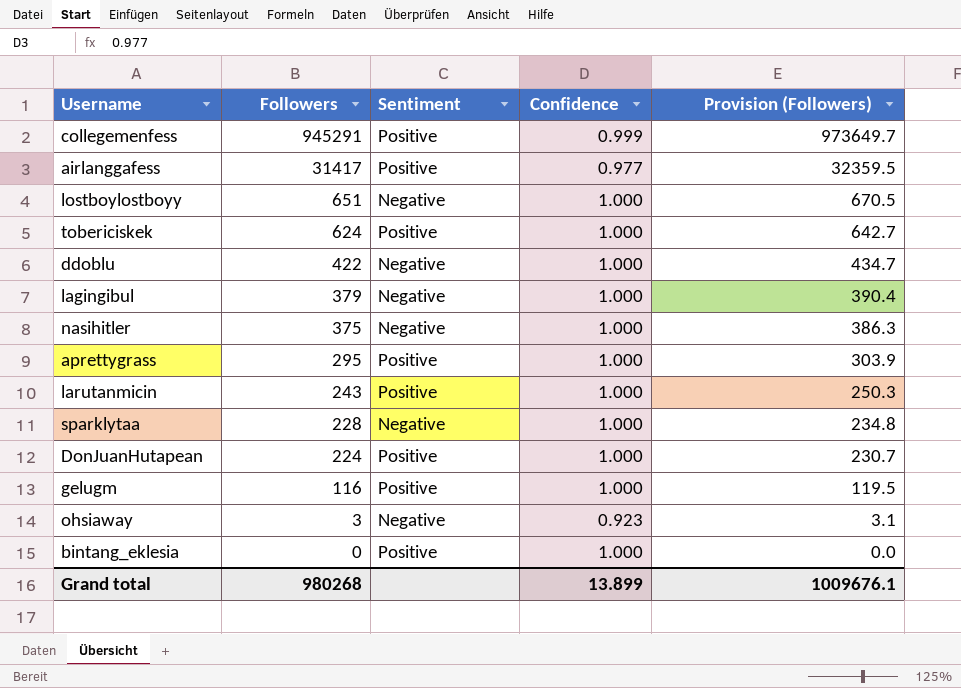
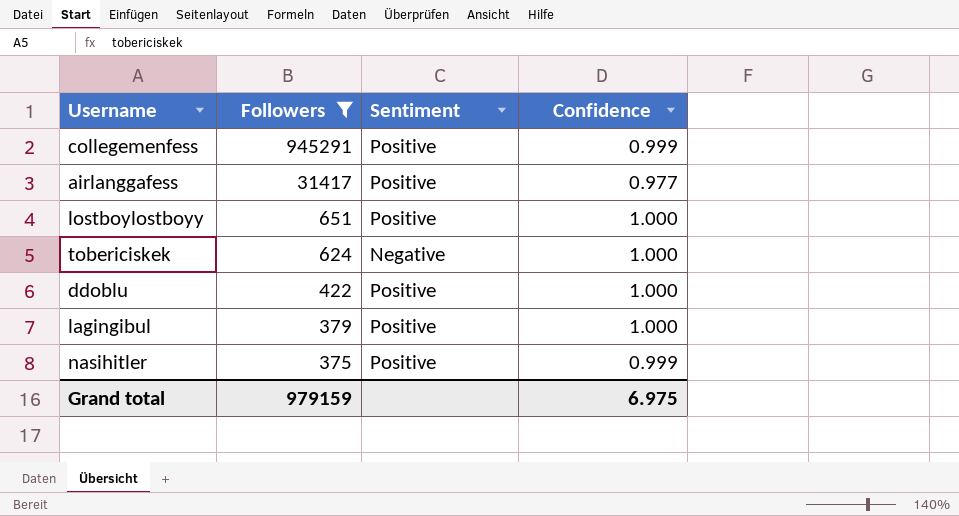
filter: none -> Followers >= 375
column Provision (Followers) | formula: [Followers] * 1.03 -> none
lostboylostboyy | Sentiment: Negative -> Positive
tobericiskek | Sentiment: Positive -> Negative
ddoblu | Sentiment: Negative -> Positive
lagingibul | Sentiment: Negative -> Positive
nasihitler | Sentiment: Negative -> Positive
nasihitler | Confidence: 1.000 -> 0.999
Grand total | Followers: 980268 -> 979159
Grand total | Confidence: 13.899 -> 6.975

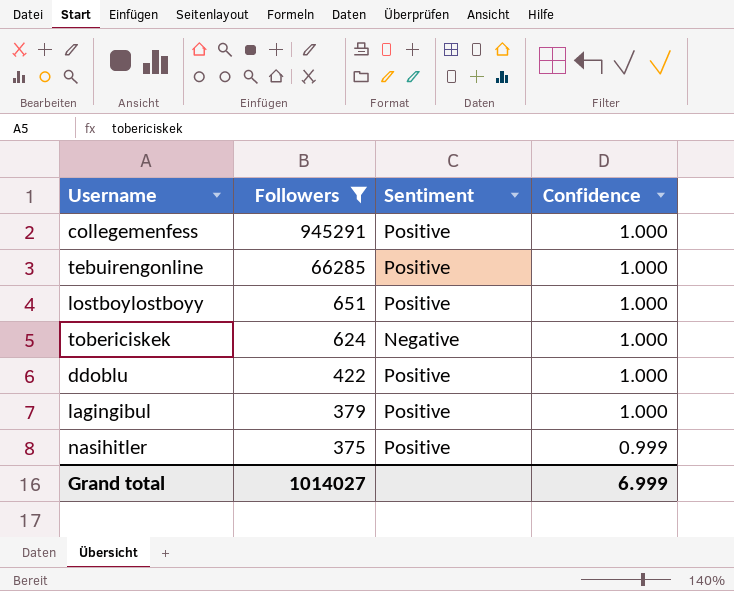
row airlanggafess: 31417 | Positive | 0.977 -> none
collegemenfess | Confidence: 0.999 -> 1.000
row tebuirengonline: none -> 66285 | Positive | 1.000
Grand total | Followers: 979159 -> 1014027
Grand total | Confidence: 6.975 -> 6.999

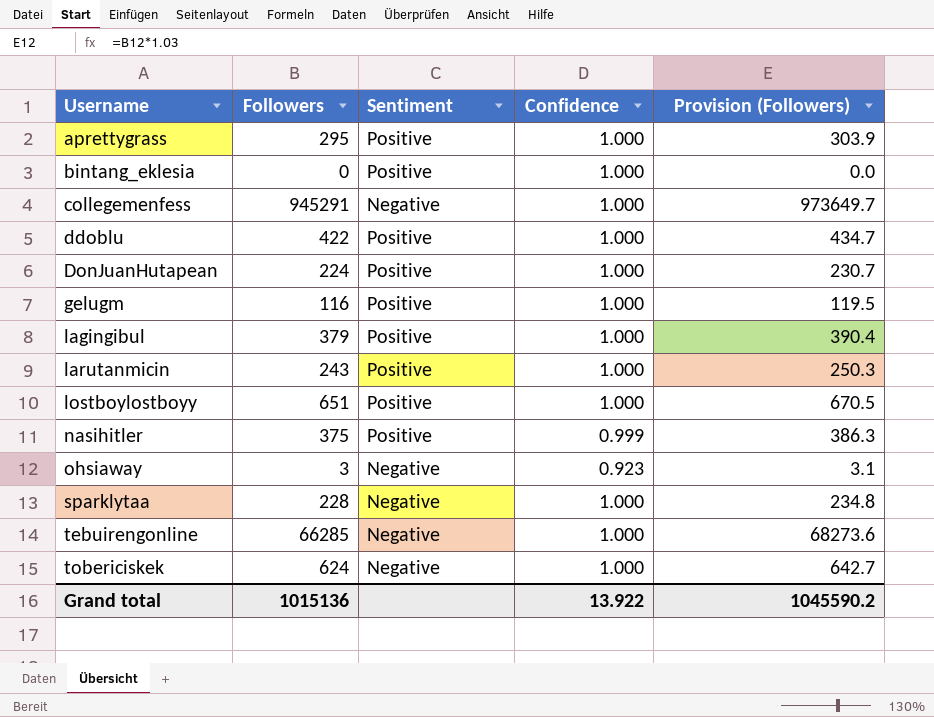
filter: Followers >= 375 -> none
row order: Followers descending -> Username ascending
column Provision (Followers) | formula: none -> [Followers] * 1.03
collegemenfess | Sentiment: Positive -> Negative
tebuirengonline | Sentiment: Positive -> Negative
Grand total | Followers: 1014027 -> 1015136
Grand total | Confidence: 6.999 -> 13.922

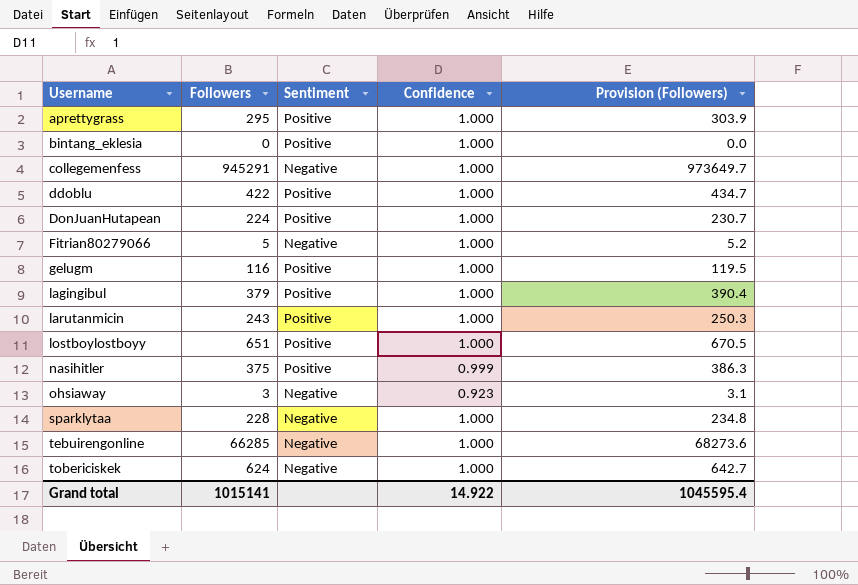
row Fitrian80279066: none -> 5 | Negative | 1.000 | 5.2
Grand total | Followers: 1015136 -> 1015141
Grand total | Confidence: 13.922 -> 14.922
Grand total | Provision (Followers): 1045590.2 -> 1045595.4

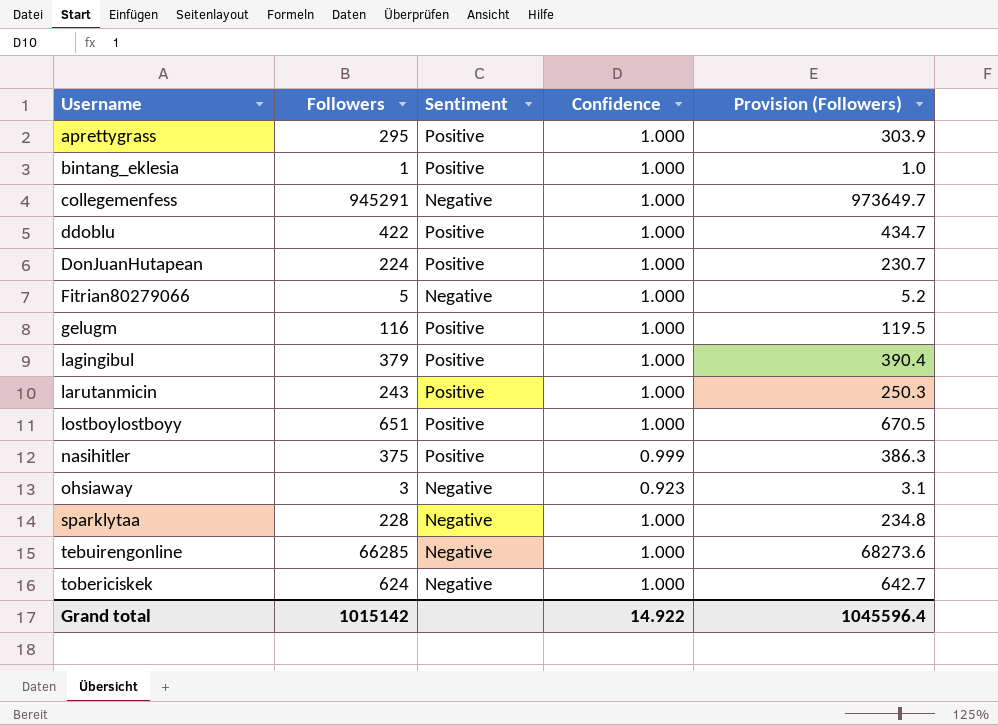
bintang_eklesia | Followers: 0 -> 1
bintang_eklesia | Provision (Followers): 0.0 -> 1.0
Grand total | Followers: 1015141 -> 1015142
Grand total | Provision (Followers): 1045595.4 -> 1045596.4

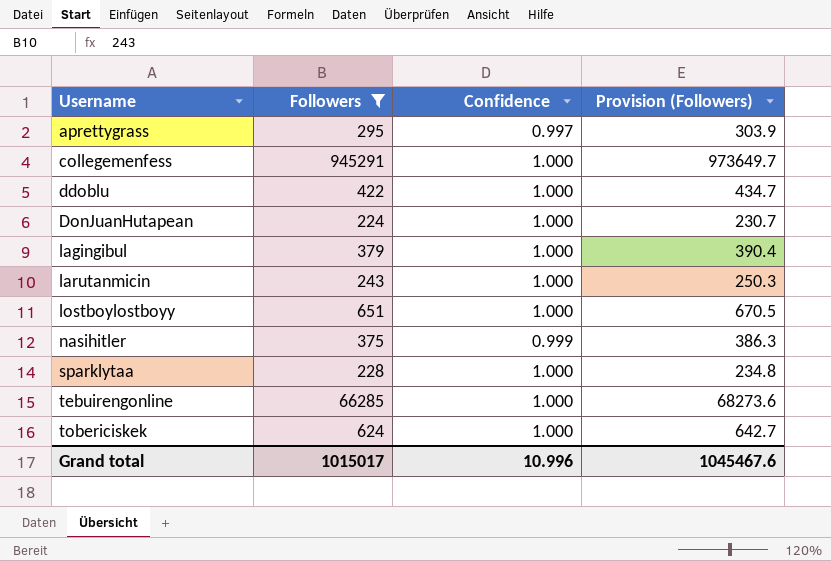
filter: none -> Followers >= 224
column Sentiment | position: 3 -> none
aprettygrass | Confidence: 1.000 -> 0.997
Grand total | Followers: 1015142 -> 1015017
Grand total | Confidence: 14.922 -> 10.996
Grand total | Provision (Followers): 1045596.4 -> 1045467.6

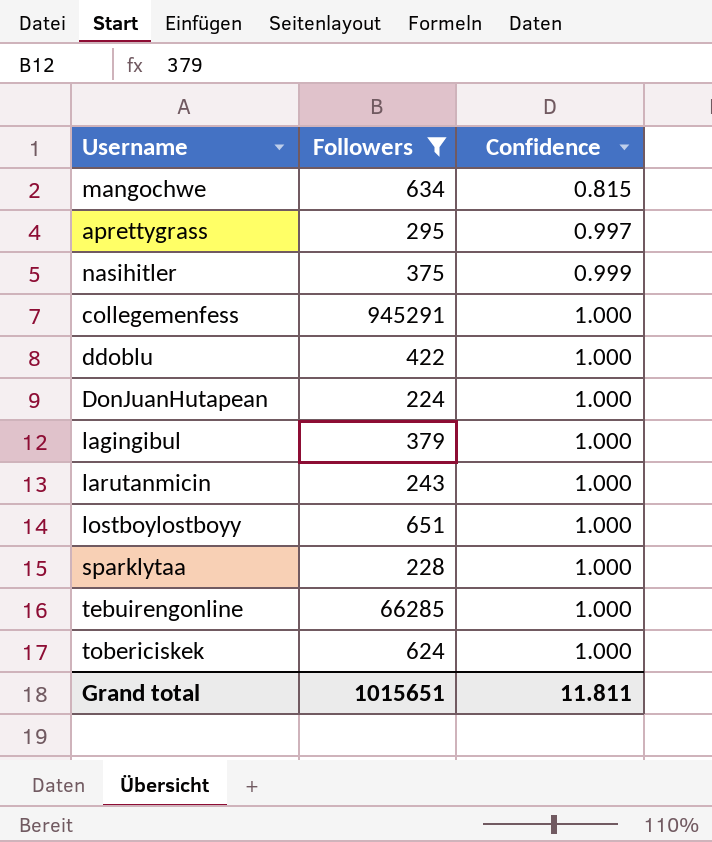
row order: Username ascending -> Confidence ascending
column Provision (Followers) | formula: [Followers] * 1.03 -> none
row mangochwe: none -> 634 | 0.815
Grand total | Followers: 1015017 -> 1015651
Grand total | Confidence: 10.996 -> 11.811

